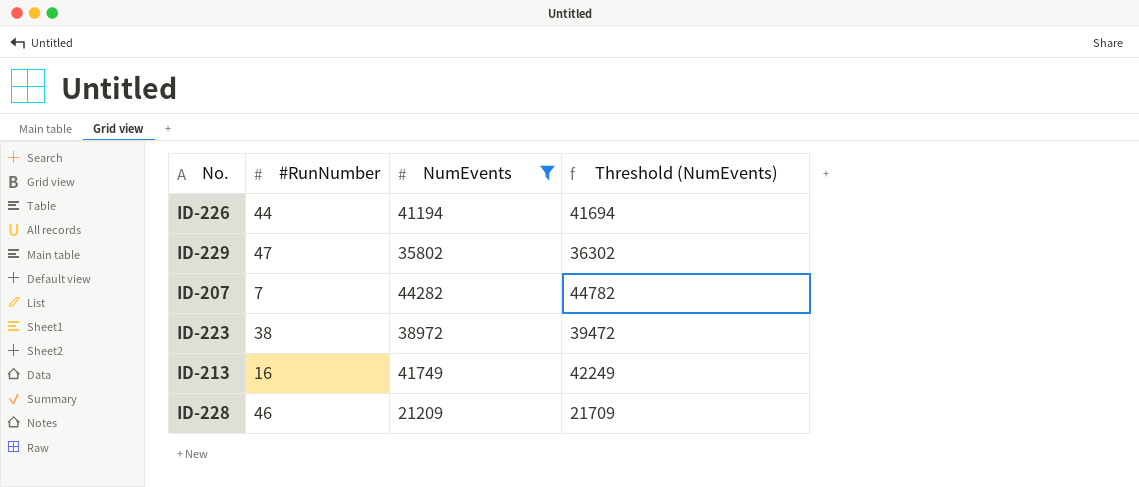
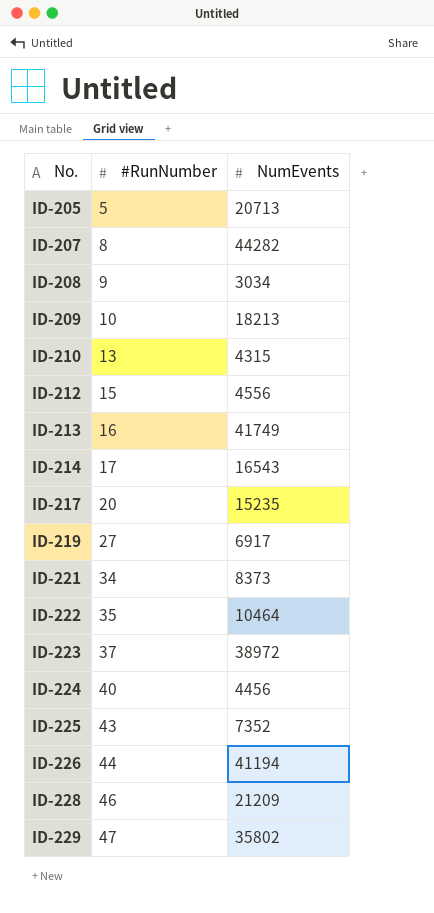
filter: NumEvents >= 21209 -> none
row order: none -> No. ascending
column Threshold (NumEvents) | formula: [NumEvents] + 500 -> none
ID-207 | #RunNumber: 7 -> 8
ID-223 | #RunNumber: 38 -> 37

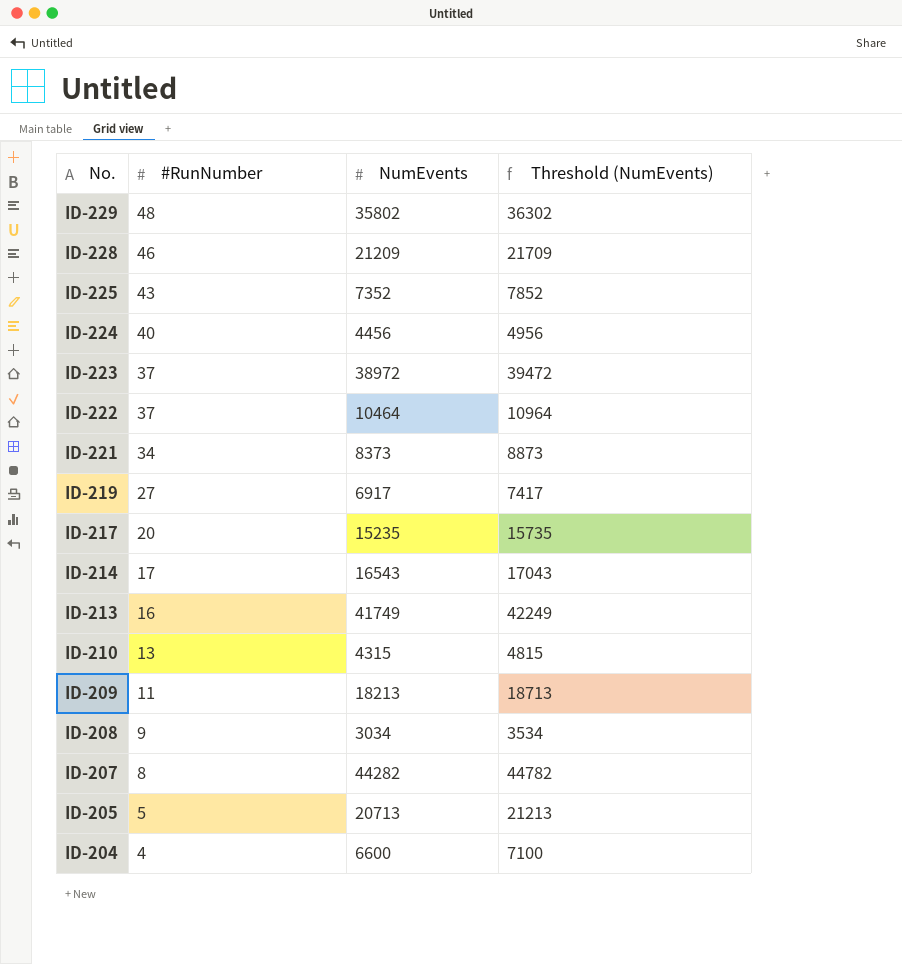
row order: No. ascending -> No. descending
column Threshold (NumEvents) | formula: none -> [NumEvents] + 500
row ID-212: 15 | 4556 -> none
row ID-226: 44 | 41194 -> none
ID-229 | #RunNumber: 47 -> 48
ID-222 | #RunNumber: 35 -> 37
ID-209 | #RunNumber: 10 -> 11
row ID-204: none -> 4 | 6600 | 7100

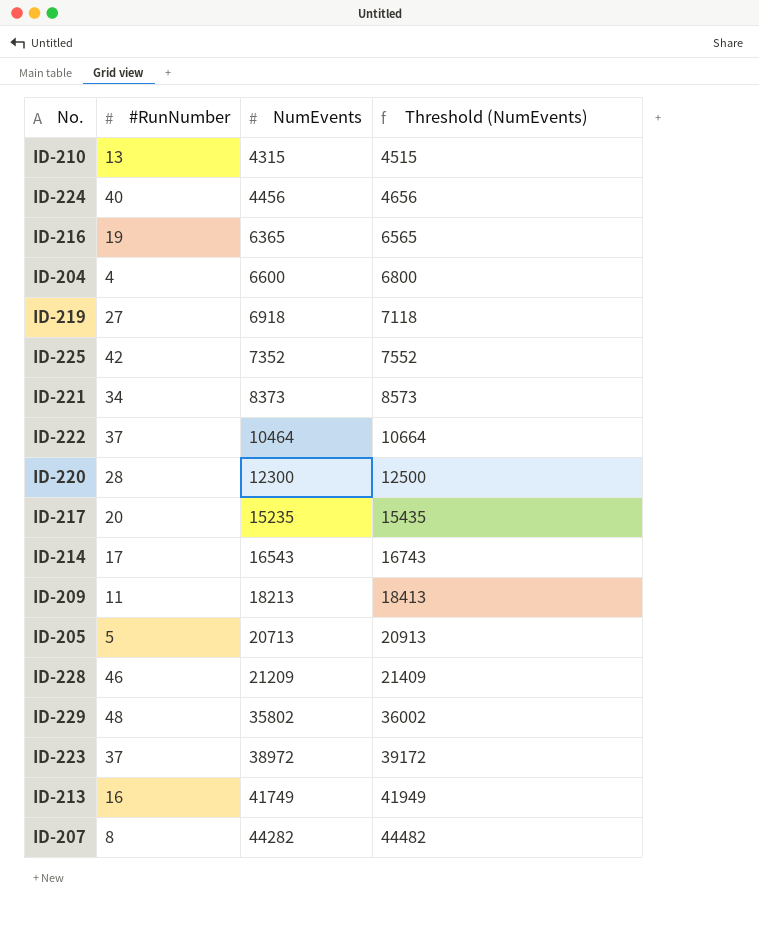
row order: No. descending -> NumEvents ascending
column Threshold (NumEvents) | formula: [NumEvents] + 500 -> [NumEvents] + 200
row ID-208: 9 | 3034 | 3534 -> none
row ID-216: none -> 19 | 6365 | 6565
ID-219 | NumEvents: 6917 -> 6918
ID-225 | #RunNumber: 43 -> 42
row ID-220: none -> 28 | 12300 | 12500

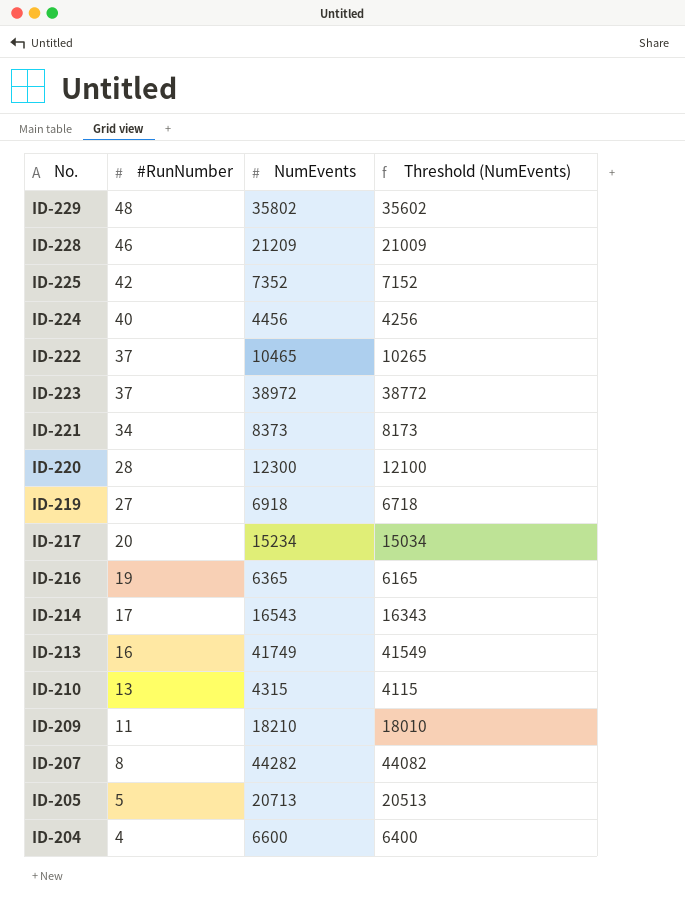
row order: NumEvents ascending -> #RunNumber descending
column Threshold (NumEvents) | formula: [NumEvents] + 200 -> [NumEvents] - 200
ID-222 | NumEvents: 10464 -> 10465
ID-217 | NumEvents: 15235 -> 15234
ID-209 | NumEvents: 18213 -> 18210

